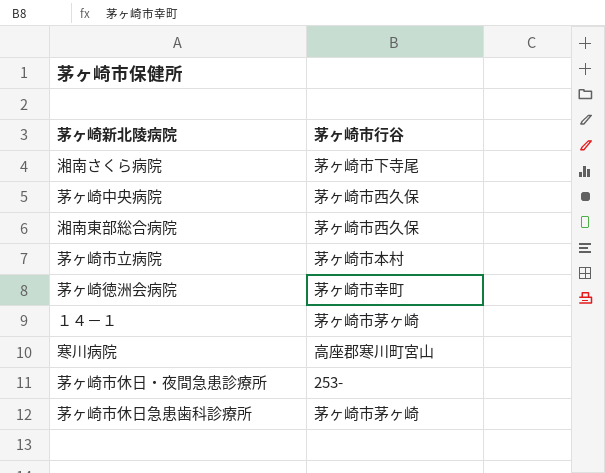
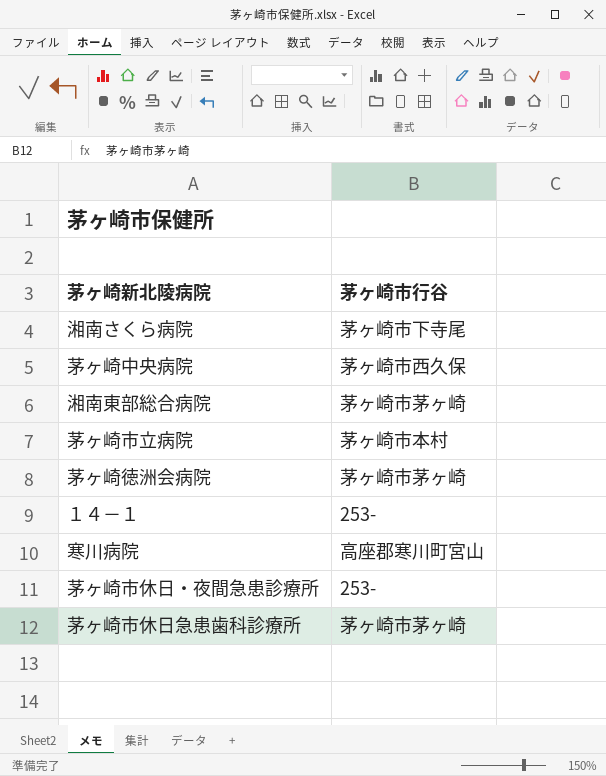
湘南東部総合病院 | 茅ヶ崎市行谷: 茅ヶ崎市西久保 -> 茅ヶ崎市茅ヶ崎
茅ヶ崎徳洲会病院 | 茅ヶ崎市行谷: 茅ヶ崎市幸町 -> 茅ヶ崎市茅ヶ崎
１４－１ | 茅ヶ崎市行谷: 茅ヶ崎市茅ヶ崎 -> 253-

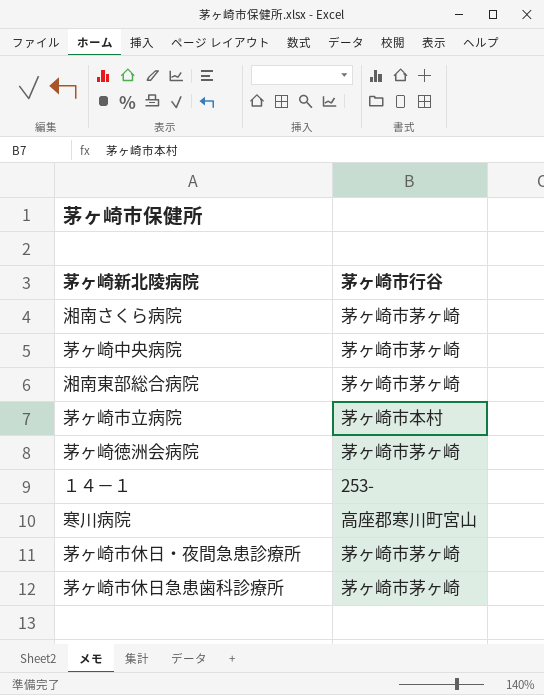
湘南さくら病院 | 茅ヶ崎市行谷: 茅ヶ崎市下寺尾 -> 茅ヶ崎市茅ヶ崎
茅ヶ崎中央病院 | 茅ヶ崎市行谷: 茅ヶ崎市西久保 -> 茅ヶ崎市茅ヶ崎
茅ヶ崎市休日・夜間急患診療所 | 茅ヶ崎市行谷: 253- -> 茅ヶ崎市茅ヶ崎

